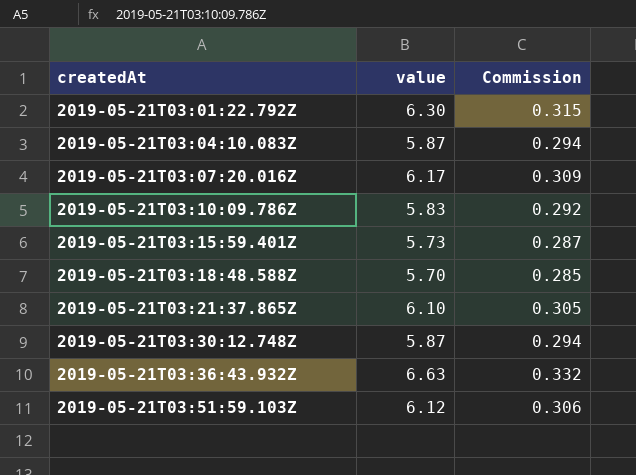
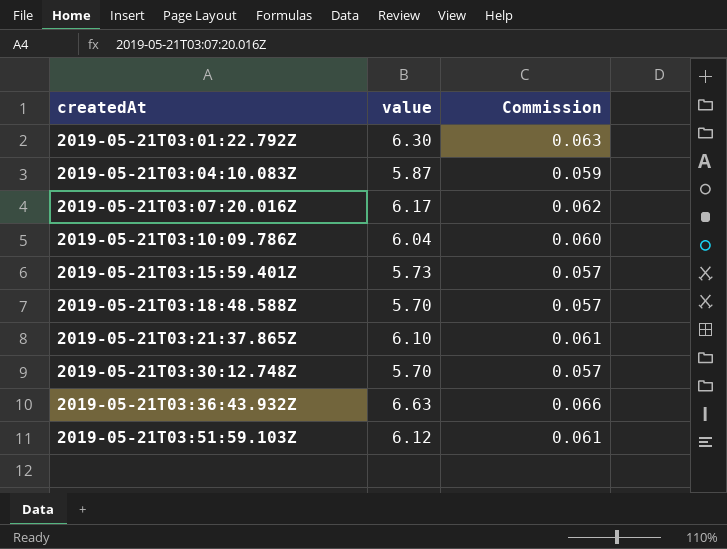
column Commission | formula: [value] * 0.05 -> [value] * 0.01
2019-05-21T03:10:09.786Z | value: 5.83 -> 6.04
2019-05-21T03:30:12.748Z | value: 5.87 -> 5.70

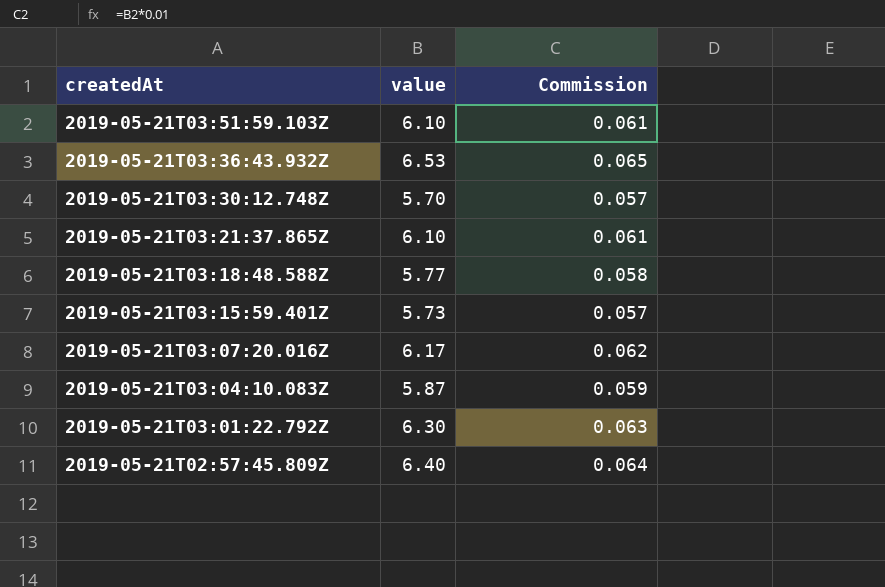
row order: createdAt ascending -> createdAt descending
row 2019-05-21T03:10:09.786Z: 6.04 | 0.060 -> none
2019-05-21T03:51:59.103Z | value: 6.12 -> 6.10
2019-05-21T03:36:43.932Z | value: 6.63 -> 6.53
2019-05-21T03:36:43.932Z | Commission: 0.066 -> 0.065
2019-05-21T03:18:48.588Z | value: 5.70 -> 5.77
2019-05-21T03:18:48.588Z | Commission: 0.057 -> 0.058
row 2019-05-21T02:57:45.809Z: none -> 6.40 | 0.064

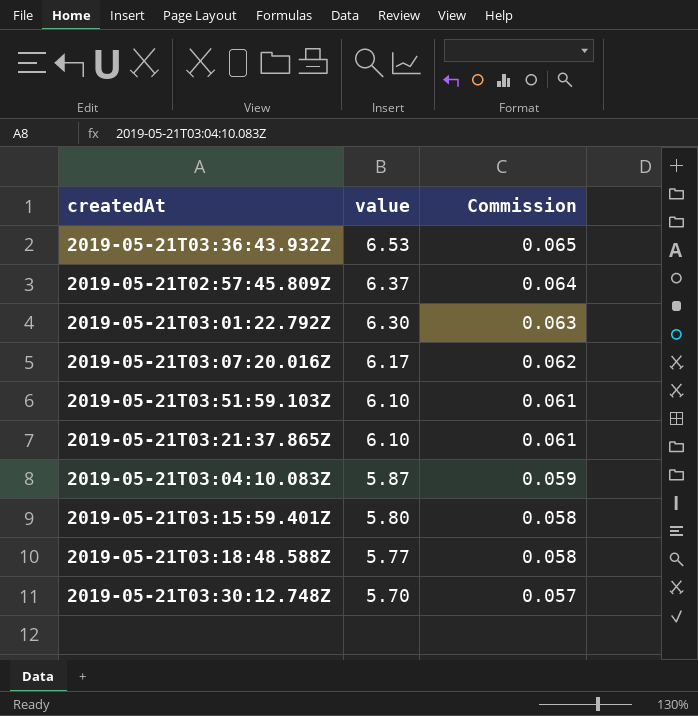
row order: createdAt descending -> value descending
2019-05-21T02:57:45.809Z | value: 6.40 -> 6.37
2019-05-21T03:15:59.401Z | value: 5.73 -> 5.80
2019-05-21T03:15:59.401Z | Commission: 0.057 -> 0.058

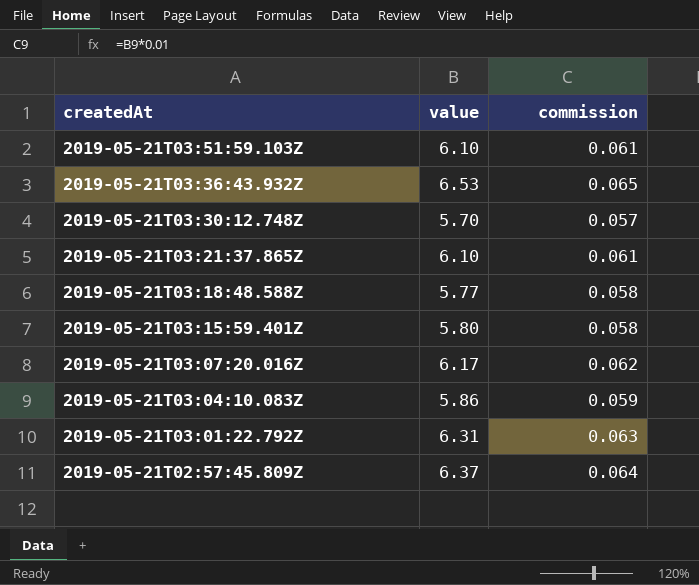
row order: value descending -> createdAt descending
column name: Commission -> commission
2019-05-21T03:04:10.083Z | value: 5.87 -> 5.86
2019-05-21T03:01:22.792Z | value: 6.30 -> 6.31

